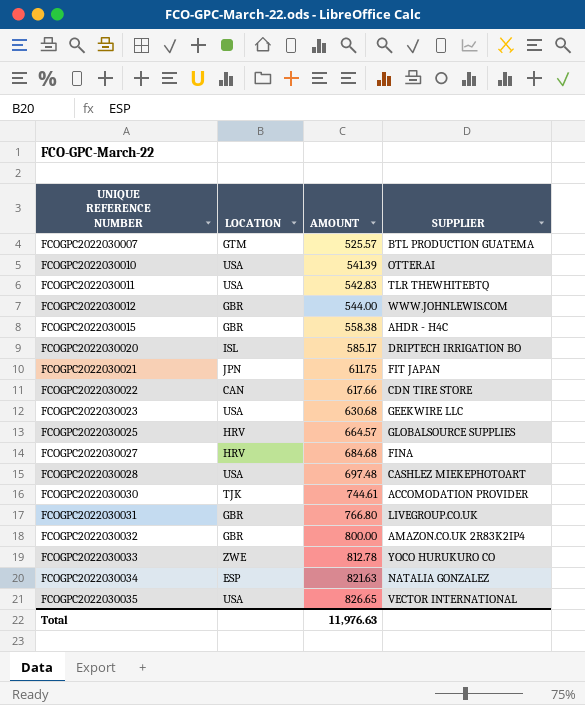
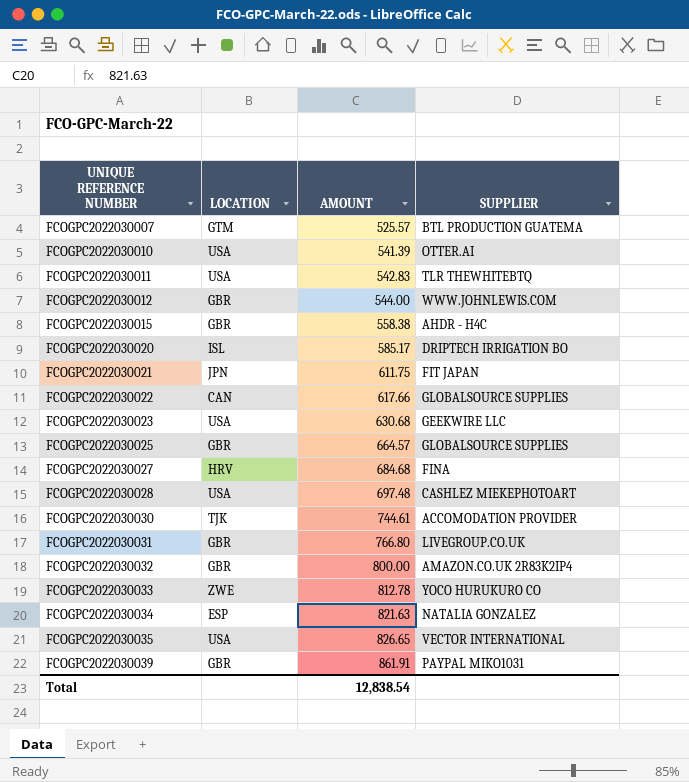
FCOGPC2022030022 | SUPPLIER: CDN TIRE STORE -> GLOBALSOURCE SUPPLIES
FCOGPC2022030025 | LOCATION: HRV -> GBR
row FCOGPC2022030039: none -> GBR | 861.91 | PAYPAL MIKO1031
Total | AMOUNT: 11,976.63 -> 12,838.54

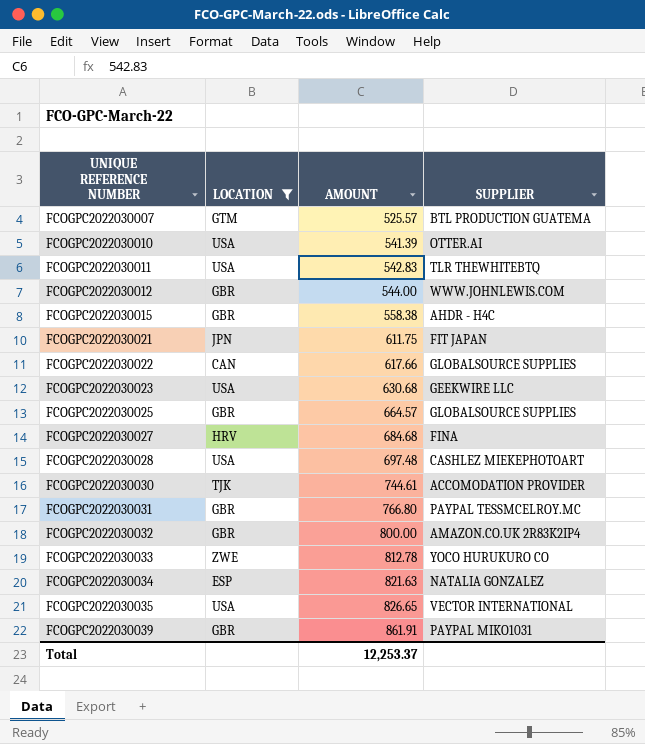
filter: none -> LOCATION != ISL
FCOGPC2022030031 | SUPPLIER: LIVEGROUP.CO.UK -> PAYPAL TESSMCELROY.MC
Total | AMOUNT: 12,838.54 -> 12,253.37

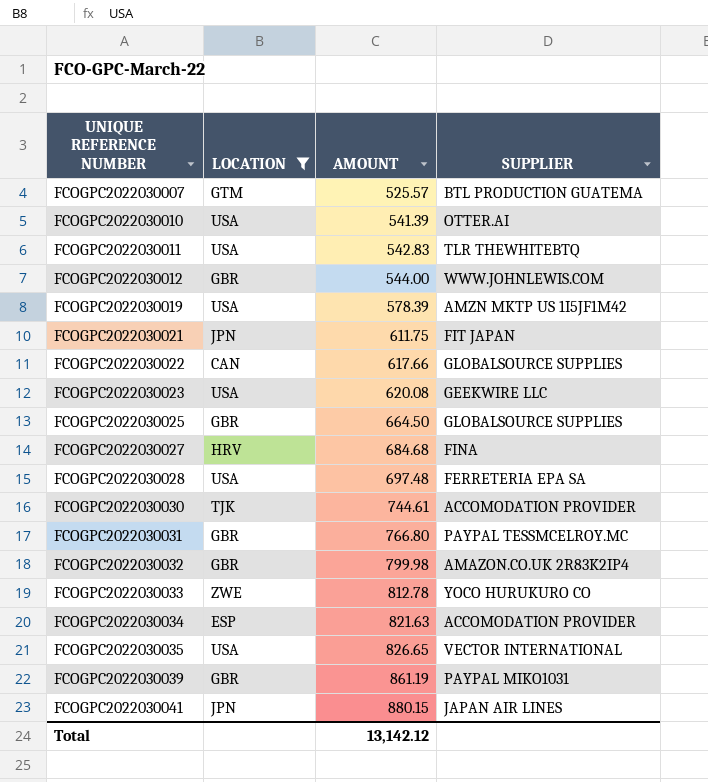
row FCOGPC2022030015: GBR | 558.38 | AHDR - H4C -> none
row FCOGPC2022030019: none -> USA | 578.39 | AMZN MKTP US 1I5JF1M42
FCOGPC2022030023 | AMOUNT: 630.68 -> 620.08
FCOGPC2022030025 | AMOUNT: 664.57 -> 664.50
FCOGPC2022030028 | SUPPLIER: CASHLEZ MIEKEPHOTOART -> FERRETERIA EPA SA
FCOGPC2022030032 | AMOUNT: 800.00 -> 799.98
FCOGPC2022030034 | SUPPLIER: NATALIA GONZALEZ -> ACCOMODATION PROVIDER
FCOGPC2022030039 | AMOUNT: 861.91 -> 861.19
row FCOGPC2022030041: none -> JPN | 880.15 | JAPAN AIR LINES
Total | AMOUNT: 12,253.37 -> 13,142.12

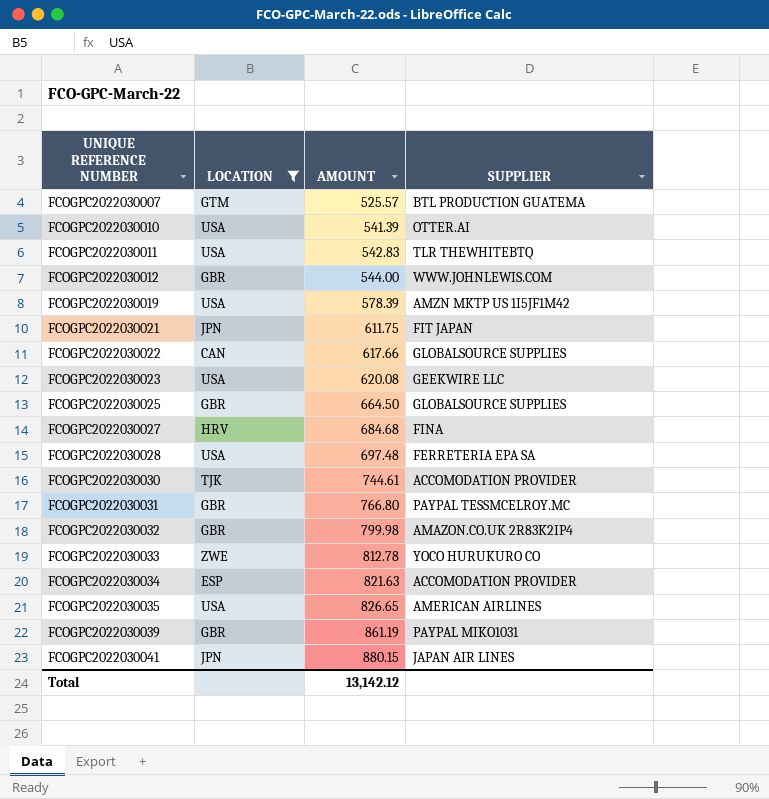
FCOGPC2022030035 | SUPPLIER: VECTOR INTERNATIONAL -> AMERICAN AIRLINES

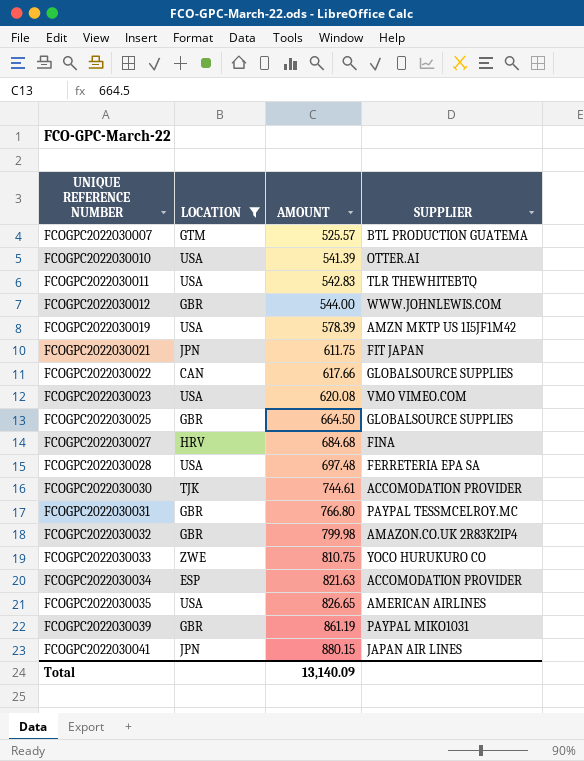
FCOGPC2022030023 | SUPPLIER: GEEKWIRE LLC -> VMO VIMEO.COM
FCOGPC2022030033 | AMOUNT: 812.78 -> 810.75
Total | AMOUNT: 13,142.12 -> 13,140.09

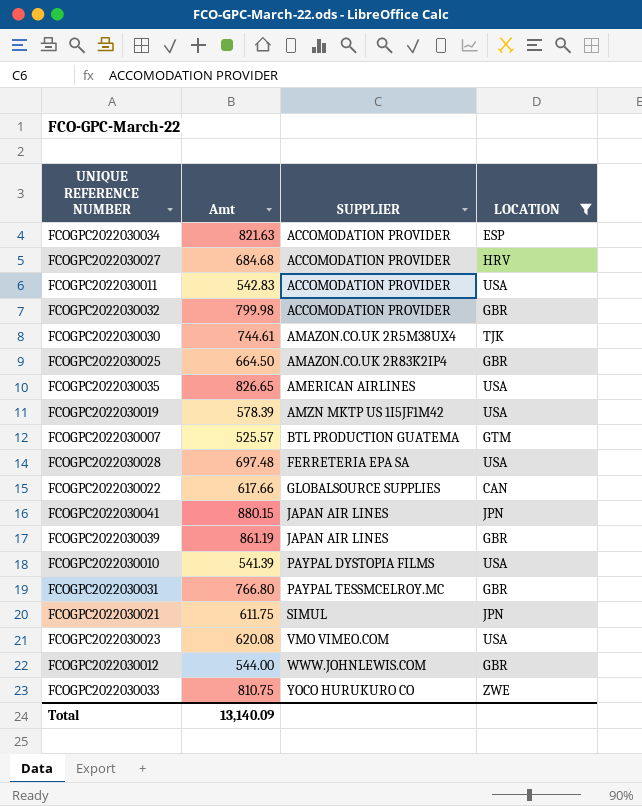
row order: UNIQUE REFERENCE NUMBER ascending -> SUPPLIER ascending
column name: AMOUNT -> Amt
column LOCATION | position: 2 -> 4
FCOGPC2022030027 | SUPPLIER: FINA -> ACCOMODATION PROVIDER
FCOGPC2022030011 | SUPPLIER: TLR THEWHITEBTQ -> ACCOMODATION PROVIDER
FCOGPC2022030032 | SUPPLIER: AMAZON.CO.UK 2R83K2IP4 -> ACCOMODATION PROVIDER
FCOGPC2022030030 | SUPPLIER: ACCOMODATION PROVIDER -> AMAZON.CO.UK 2R5M38UX4
FCOGPC2022030025 | SUPPLIER: GLOBALSOURCE SUPPLIES -> AMAZON.CO.UK 2R83K2IP4
FCOGPC2022030039 | SUPPLIER: PAYPAL MIKO1031 -> JAPAN AIR LINES
FCOGPC2022030010 | SUPPLIER: OTTER.AI -> PAYPAL DYSTOPIA FILMS
FCOGPC2022030021 | SUPPLIER: FIT JAPAN -> SIMUL

